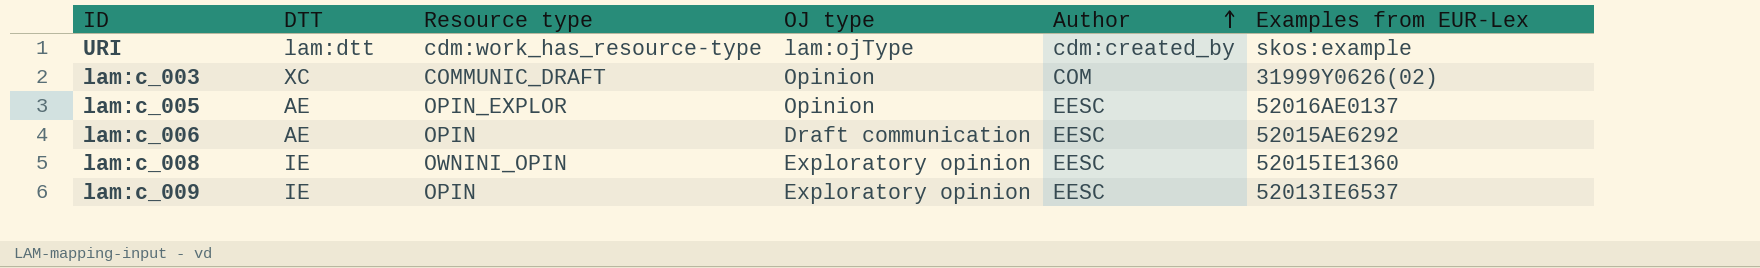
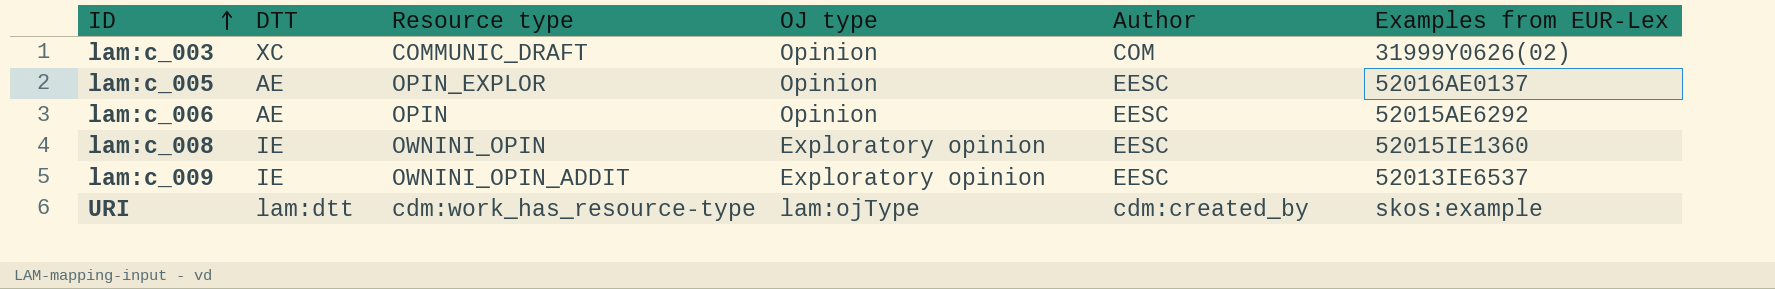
row order: Author ascending -> ID ascending
lam:c_006 | OJ type: Draft communication -> Opinion
lam:c_009 | Resource type: OPIN -> OWNINI_OPIN_ADDIT

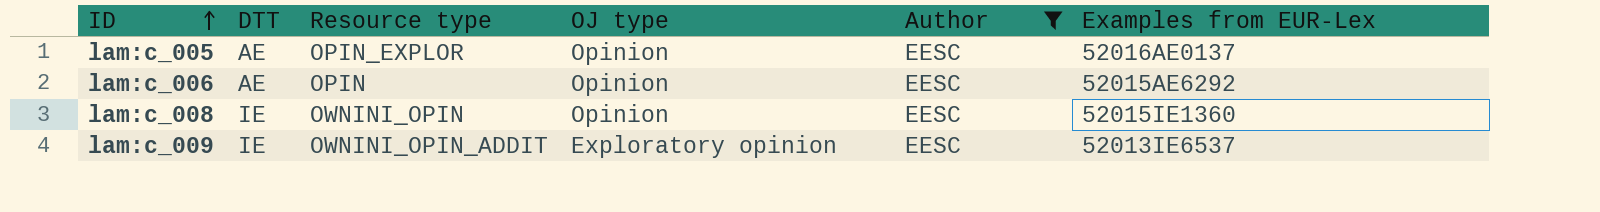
filter: none -> Author = EESC
lam:c_008 | OJ type: Exploratory opinion -> Opinion

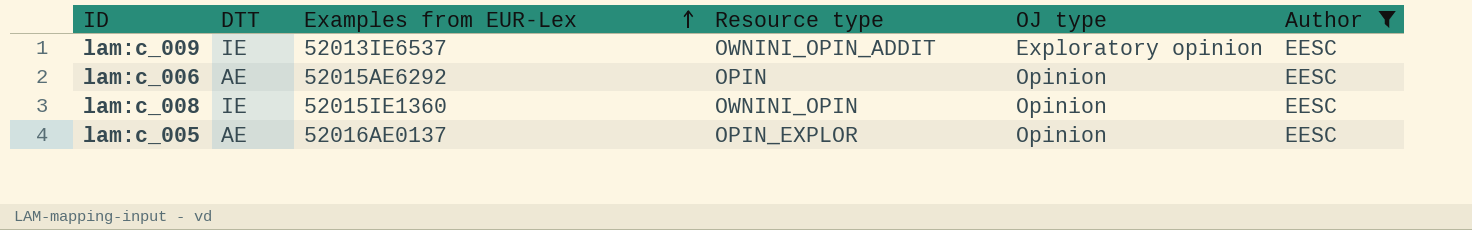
row order: ID ascending -> Examples from EUR-Lex ascending
column Examples from EUR-Lex | position: 6 -> 3

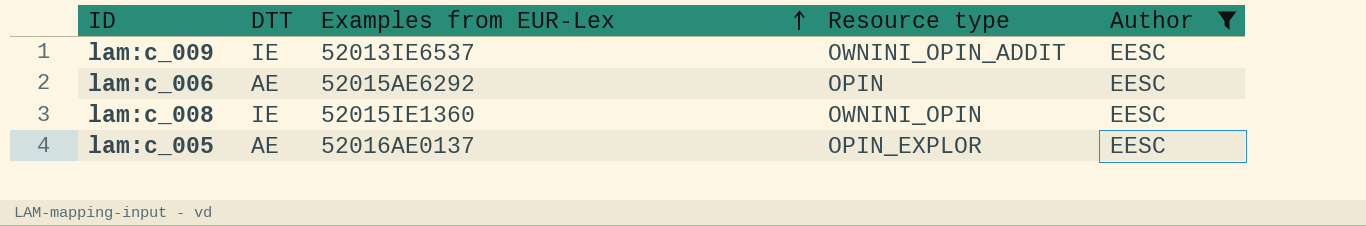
column OJ type | position: 5 -> none

